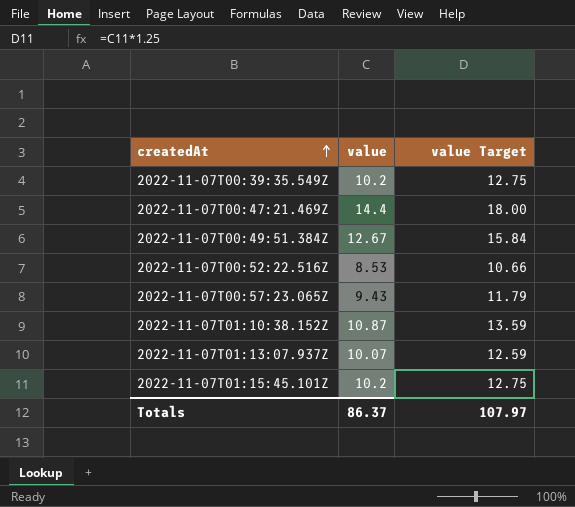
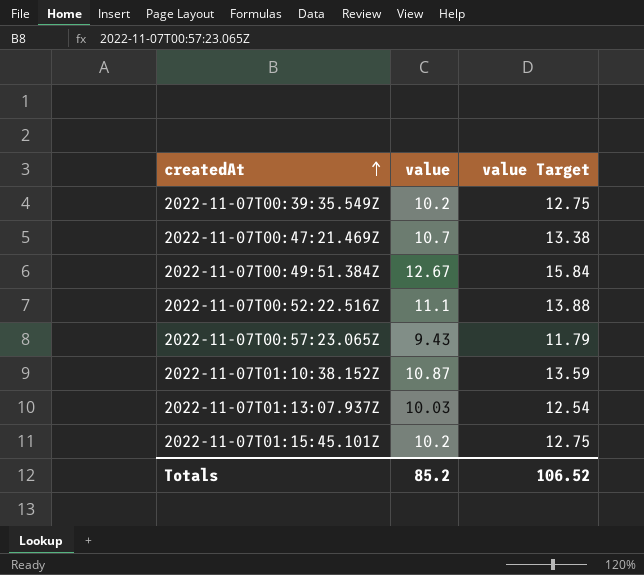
2022-11-07T00:47:21.469Z | value: 14.4 -> 10.7
2022-11-07T00:47:21.469Z | value Target: 18.00 -> 13.38
2022-11-07T00:52:22.516Z | value: 8.53 -> 11.1
2022-11-07T00:52:22.516Z | value Target: 10.66 -> 13.88
2022-11-07T01:13:07.937Z | value: 10.07 -> 10.03
2022-11-07T01:13:07.937Z | value Target: 12.59 -> 12.54
Totals | value: 86.37 -> 85.2
Totals | value Target: 107.97 -> 106.52

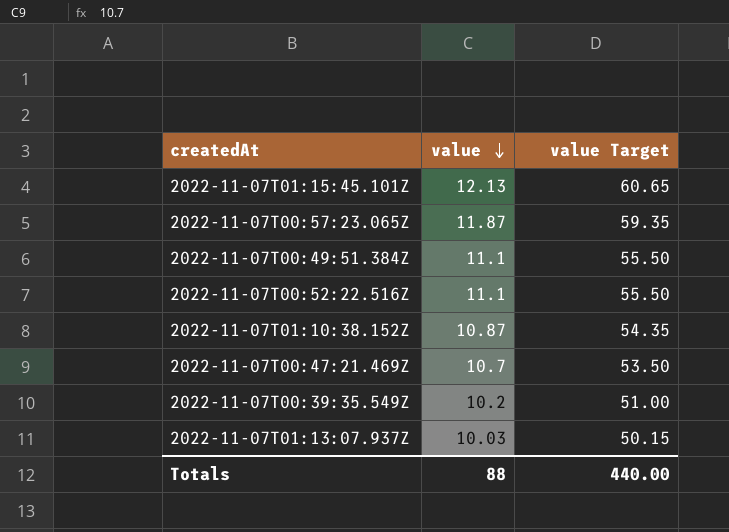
row order: createdAt ascending -> value descending
column value Target | formula: [value] * 1.25 -> [value] * 5
2022-11-07T01:15:45.101Z | value: 10.2 -> 12.13
2022-11-07T00:57:23.065Z | value: 9.43 -> 11.87
2022-11-07T00:49:51.384Z | value: 12.67 -> 11.1
Totals | value: 85.2 -> 88
Totals | value Target: 106.52 -> 440.00

